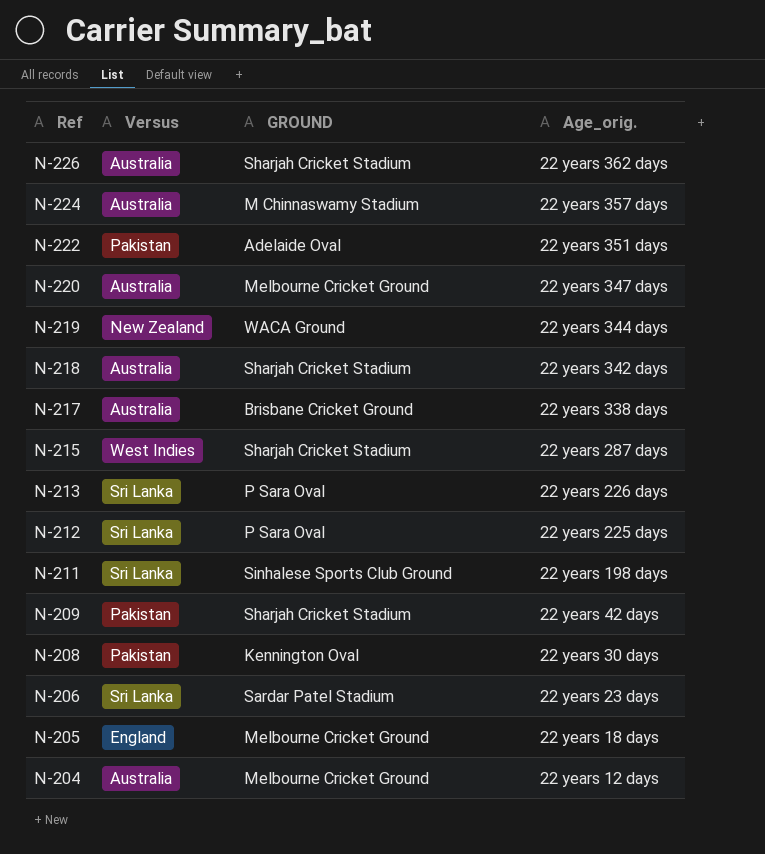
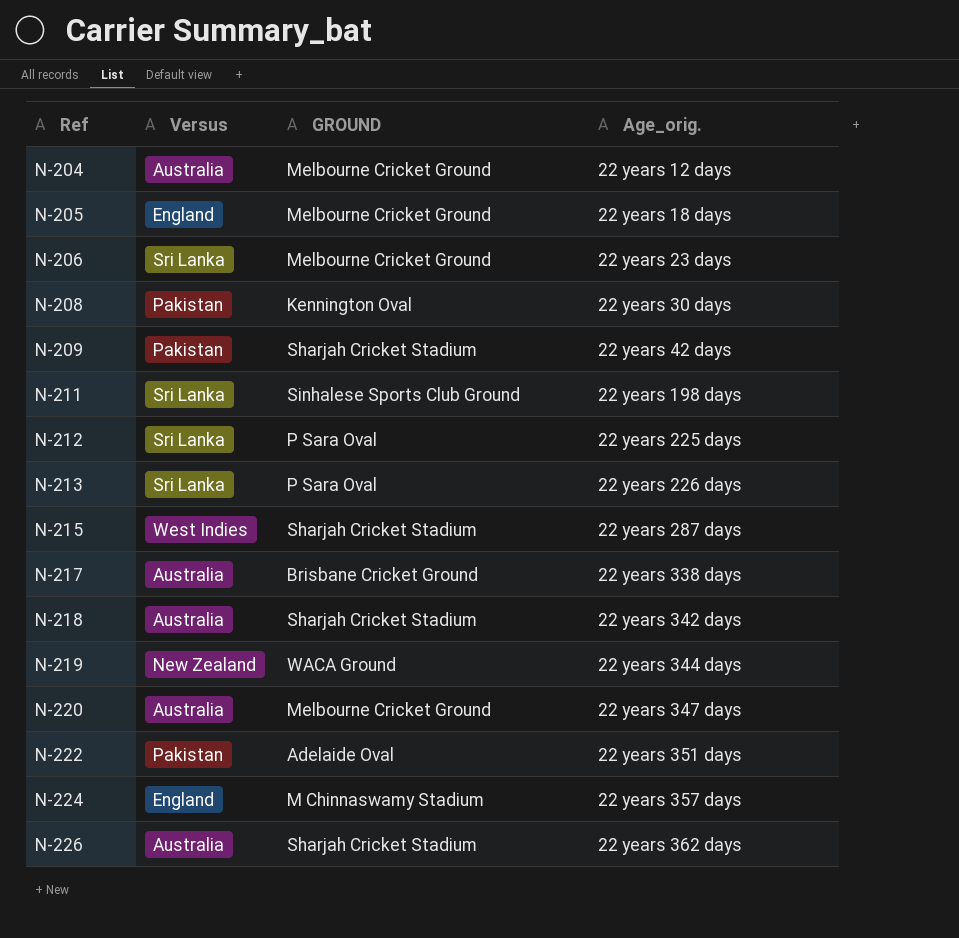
row order: Ref descending -> Ref ascending
N-206 | GROUND: Sardar Patel Stadium -> Melbourne Cricket Ground
N-224 | Versus: Australia -> England

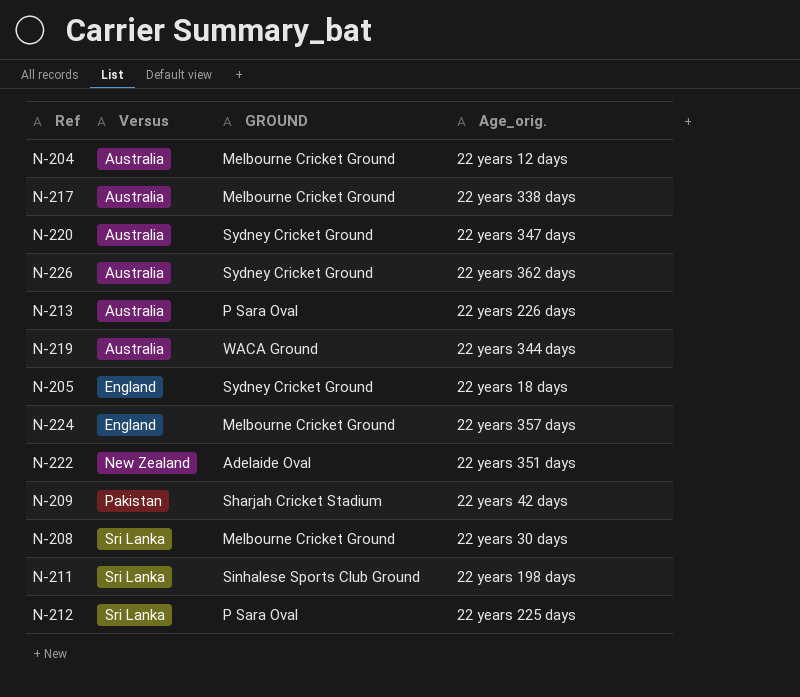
row order: Ref ascending -> Versus ascending
row N-206: Sri Lanka | Melbourne Cricket Ground | 22 years 23 days -> none
row N-215: West Indies | Sharjah Cricket Stadium | 22 years 287 days -> none
row N-218: Australia | Sharjah Cricket Stadium | 22 years 342 days -> none
N-217 | GROUND: Brisbane Cricket Ground -> Melbourne Cricket Ground
N-220 | GROUND: Melbourne Cricket Ground -> Sydney Cricket Ground
N-226 | GROUND: Sharjah Cricket Stadium -> Sydney Cricket Ground
N-213 | Versus: Sri Lanka -> Australia
N-219 | Versus: New Zealand -> Australia
N-205 | GROUND: Melbourne Cricket Ground -> Sydney Cricket Ground
N-224 | GROUND: M Chinnaswamy Stadium -> Melbourne Cricket Ground
N-222 | Versus: Pakistan -> New Zealand
N-208 | Versus: Pakistan -> Sri Lanka
N-208 | GROUND: Kennington Oval -> Melbourne Cricket Ground

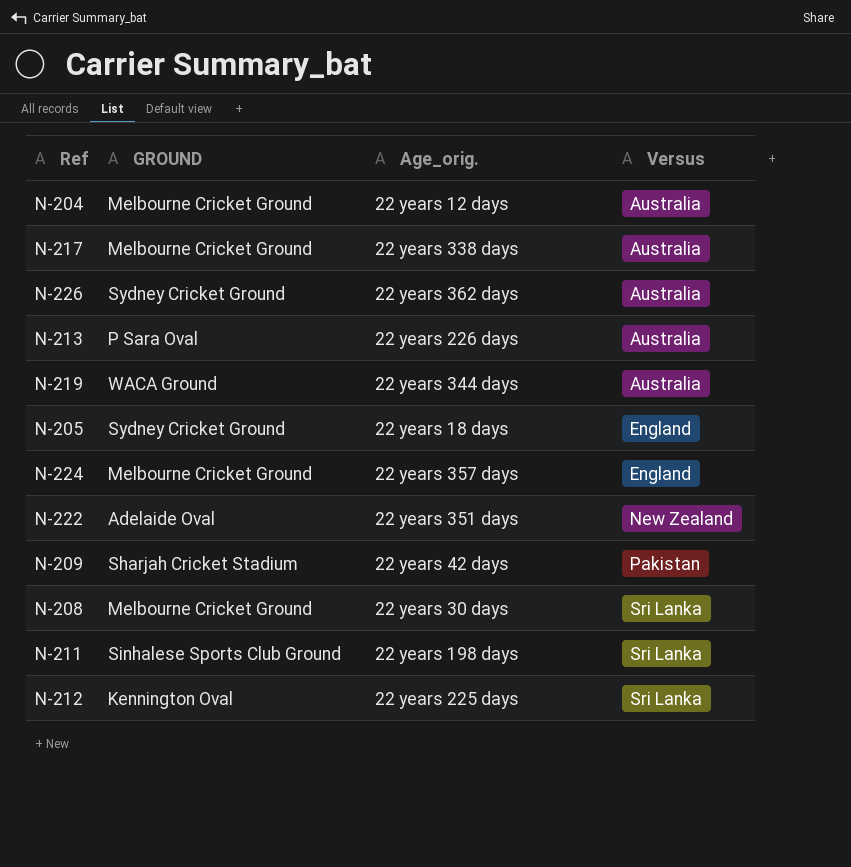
column Versus | position: 2 -> 4
row N-220: Australia | Sydney Cricket Ground | 22 years 347 days -> none
N-212 | GROUND: P Sara Oval -> Kennington Oval

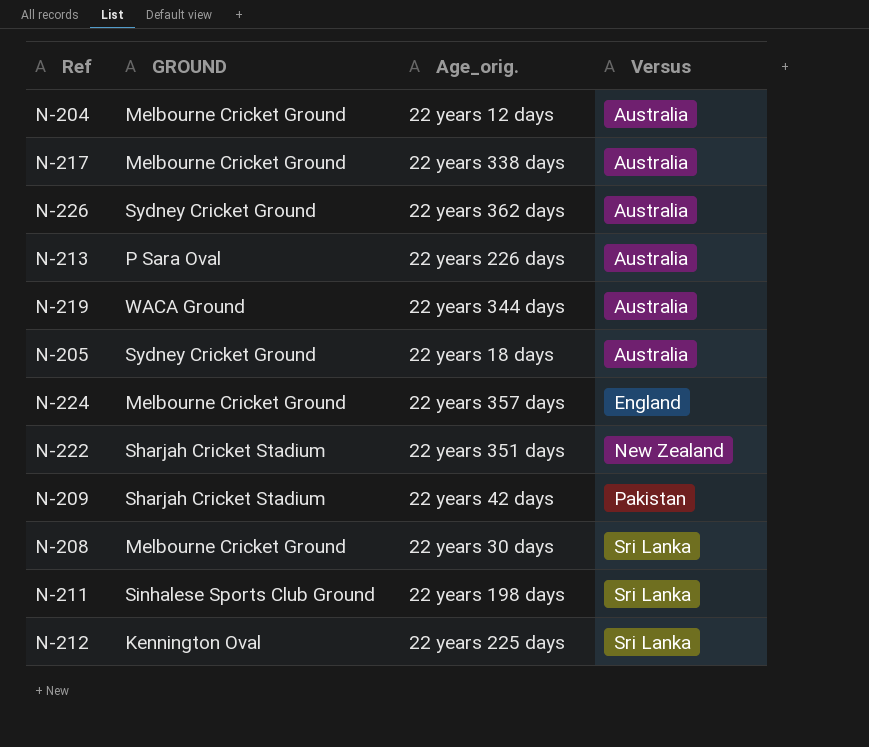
N-205 | Versus: England -> Australia
N-222 | GROUND: Adelaide Oval -> Sharjah Cricket Stadium

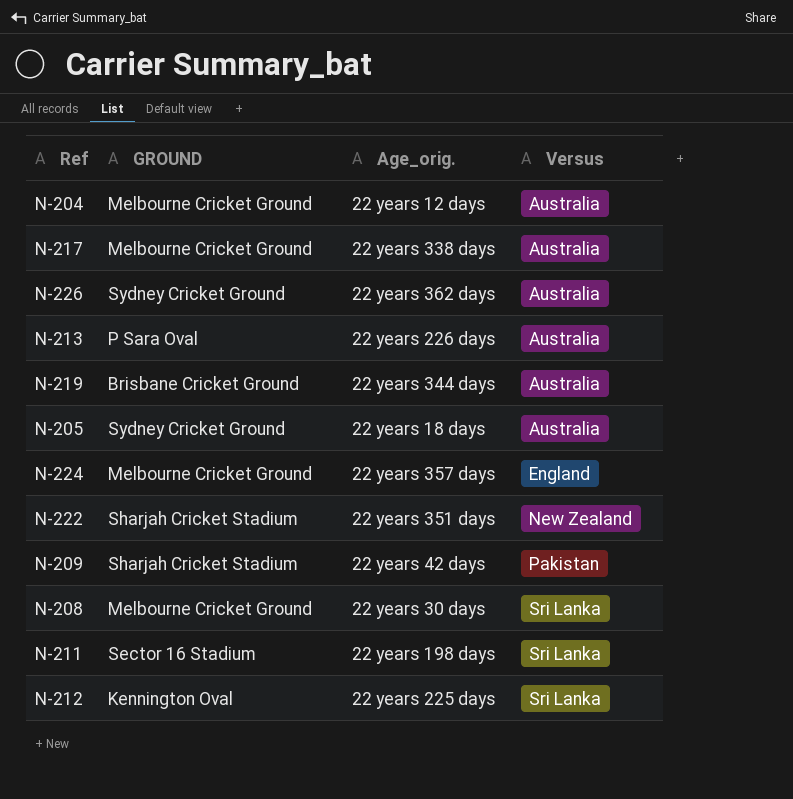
N-219 | GROUND: WACA Ground -> Brisbane Cricket Ground
N-211 | GROUND: Sinhalese Sports Club Ground -> Sector 16 Stadium

